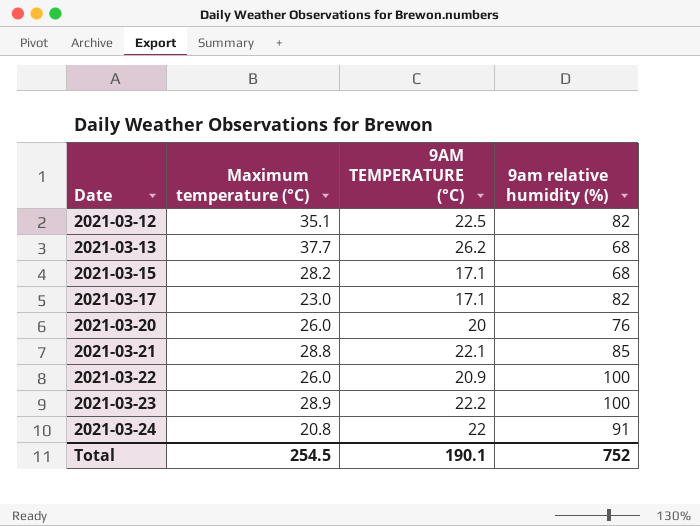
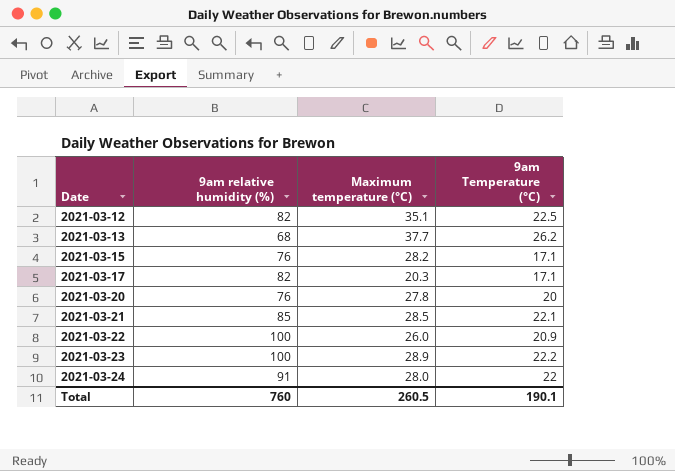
column 9am relative humidity (%) | position: 4 -> 2
column name: 9AM TEMPERATURE (°C) -> 9am Temperature (°C)
2021-03-15 | 9am relative humidity (%): 68 -> 76
2021-03-17 | Maximum temperature (°C): 23.0 -> 20.3
2021-03-20 | Maximum temperature (°C): 26.0 -> 27.8
2021-03-21 | Maximum temperature (°C): 28.8 -> 28.5
2021-03-24 | Maximum temperature (°C): 20.8 -> 28.0
Total | 9am relative humidity (%): 752 -> 760
Total | Maximum temperature (°C): 254.5 -> 260.5

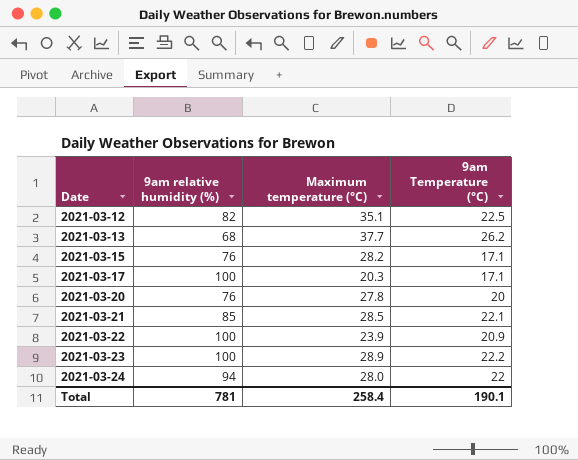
2021-03-17 | 9am relative humidity (%): 82 -> 100
2021-03-22 | Maximum temperature (°C): 26.0 -> 23.9
2021-03-24 | 9am relative humidity (%): 91 -> 94
Total | 9am relative humidity (%): 760 -> 781
Total | Maximum temperature (°C): 260.5 -> 258.4

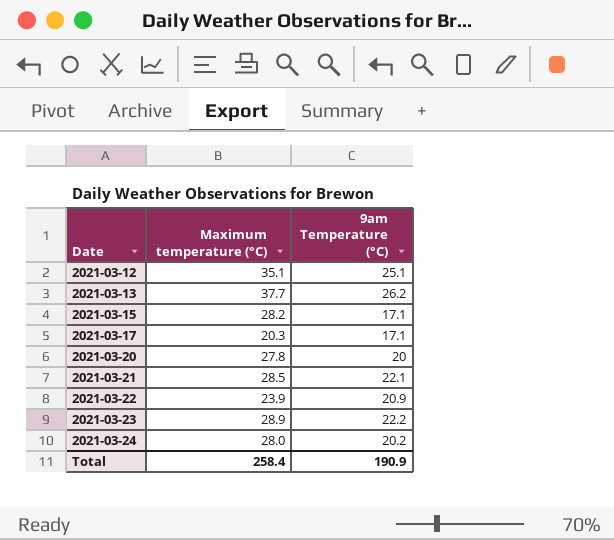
column 9am relative humidity (%) | position: 2 -> none
2021-03-12 | 9am Temperature (°C): 22.5 -> 25.1
2021-03-24 | 9am Temperature (°C): 22 -> 20.2
Total | 9am Temperature (°C): 190.1 -> 190.9

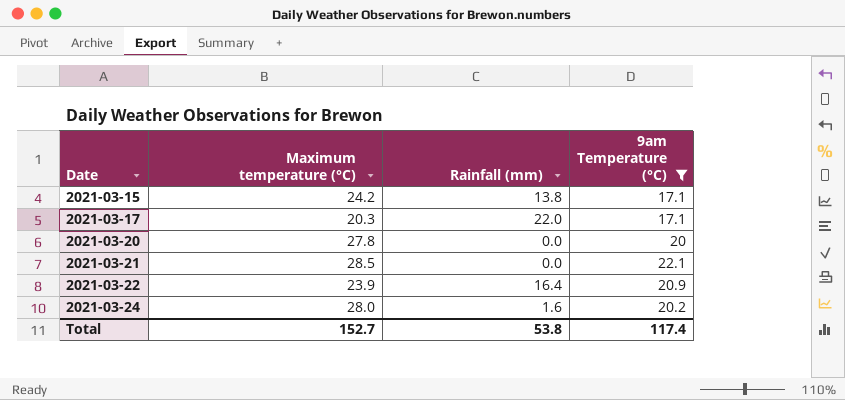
filter: none -> 9am Temperature (°C) <= 22.1
column Rainfall (mm) | position: none -> 3
2021-03-15 | Maximum temperature (°C): 28.2 -> 24.2
Total | Maximum temperature (°C): 258.4 -> 152.7
Total | 9am Temperature (°C): 190.9 -> 117.4

